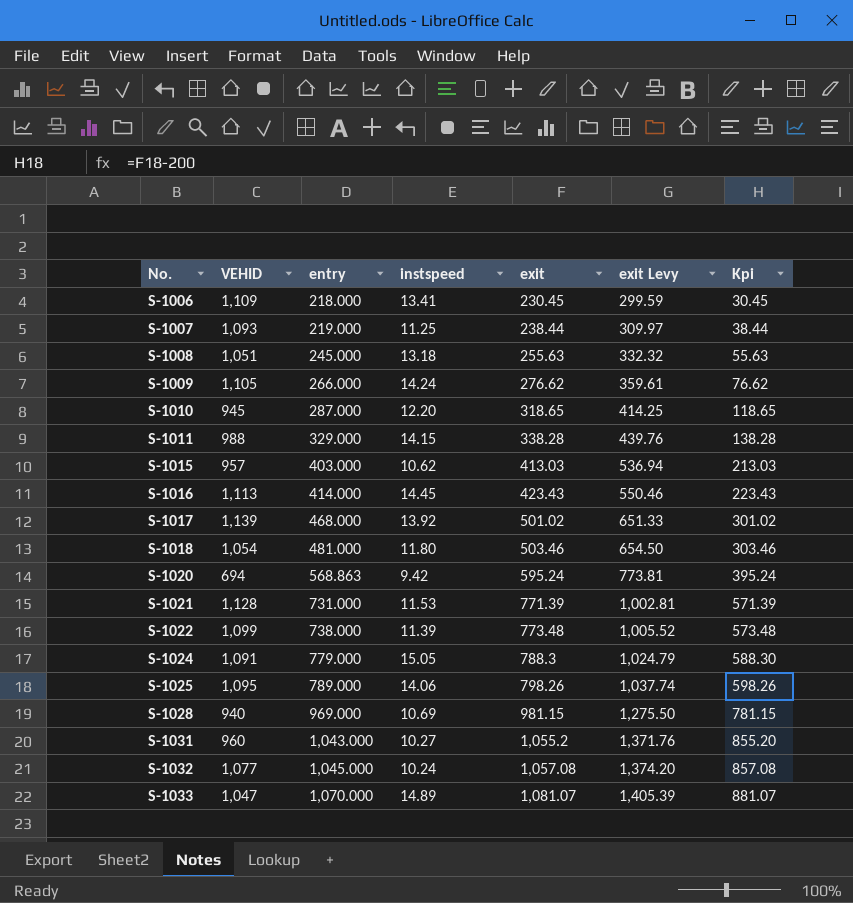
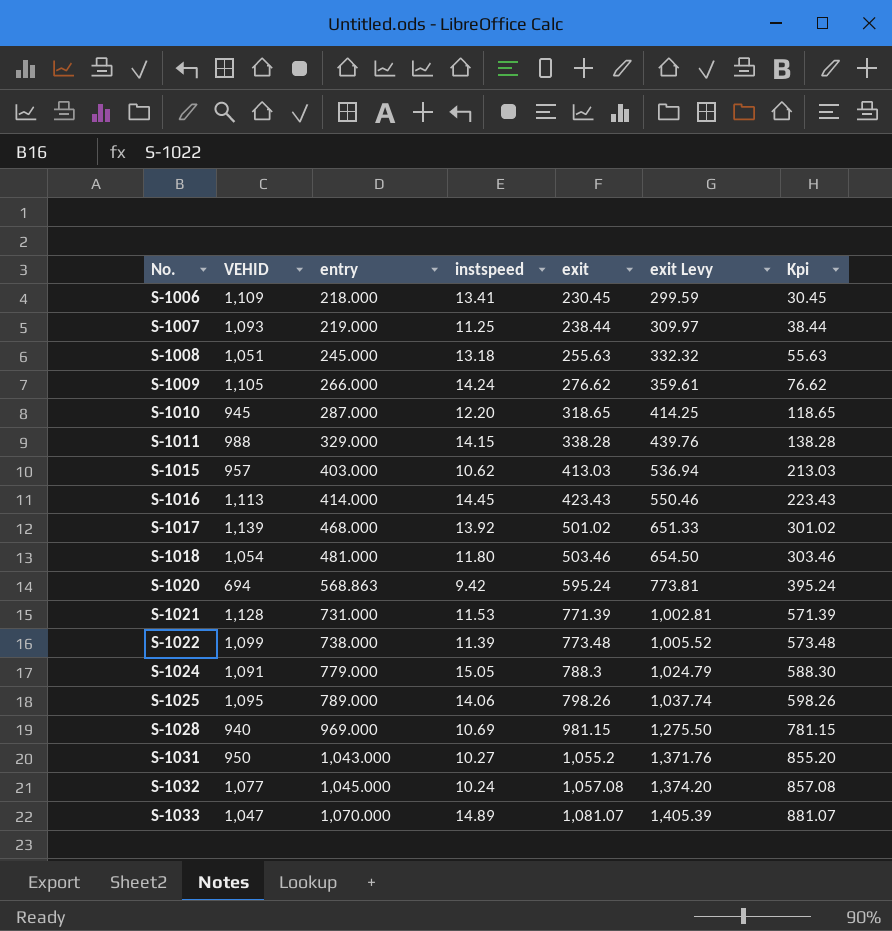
S-1031 | VEHID: 960 -> 950

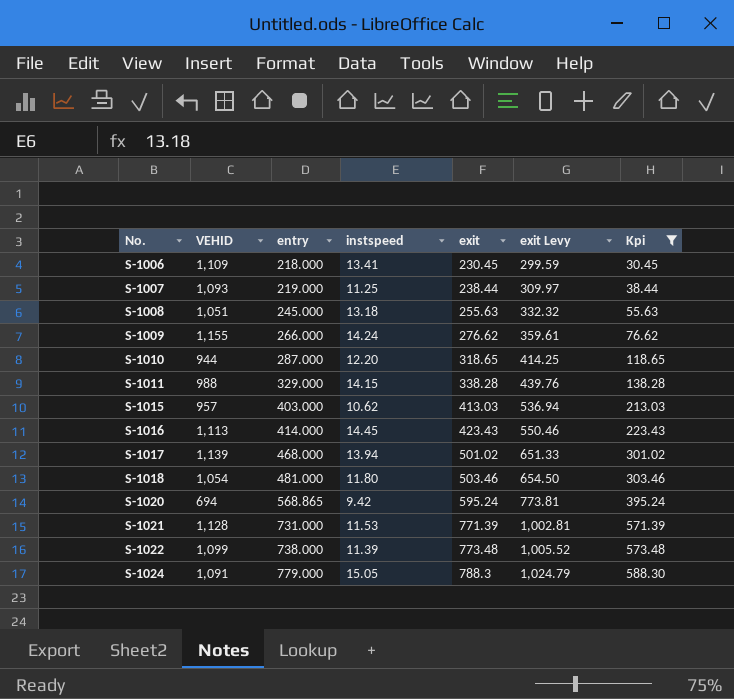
filter: none -> Kpi <= 588.30
S-1009 | VEHID: 1,105 -> 1,155
S-1010 | VEHID: 945 -> 944
S-1017 | instspeed: 13.92 -> 13.94
S-1020 | entry: 568.863 -> 568.865

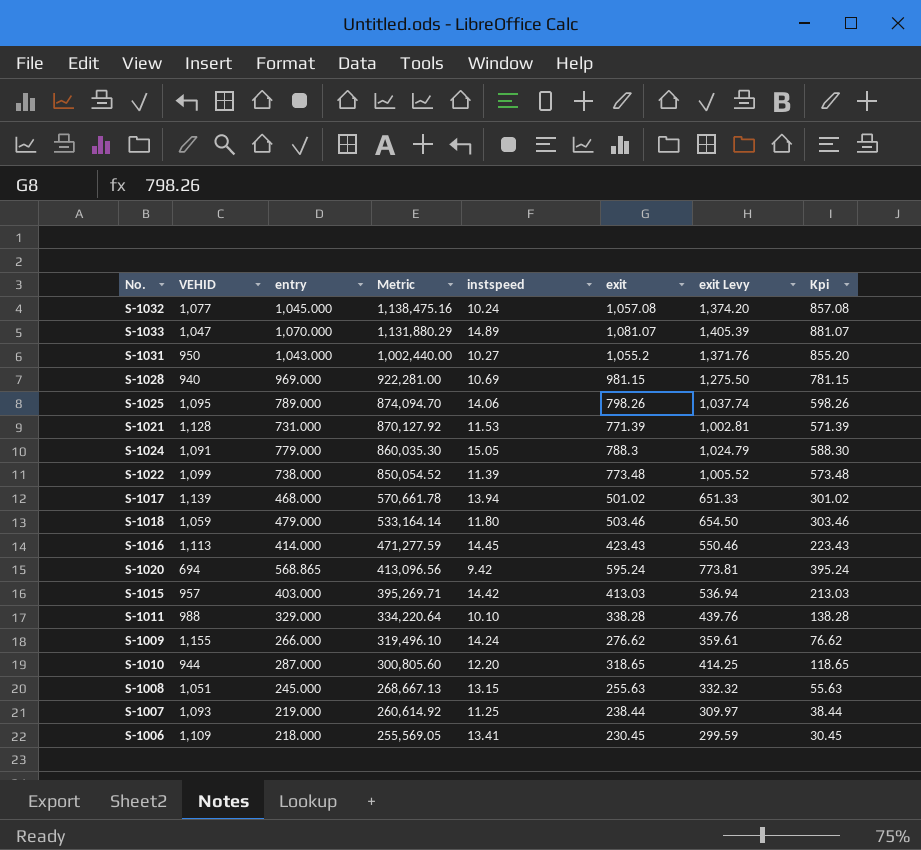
filter: Kpi <= 588.30 -> none
row order: No. ascending -> Metric descending
column Metric | formula: none -> [VEHID] * [exit]
S-1018 | VEHID: 1,054 -> 1,059
S-1018 | entry: 481.000 -> 479.000
S-1015 | instspeed: 10.62 -> 14.42
S-1011 | instspeed: 14.15 -> 10.10
S-1008 | instspeed: 13.18 -> 13.15

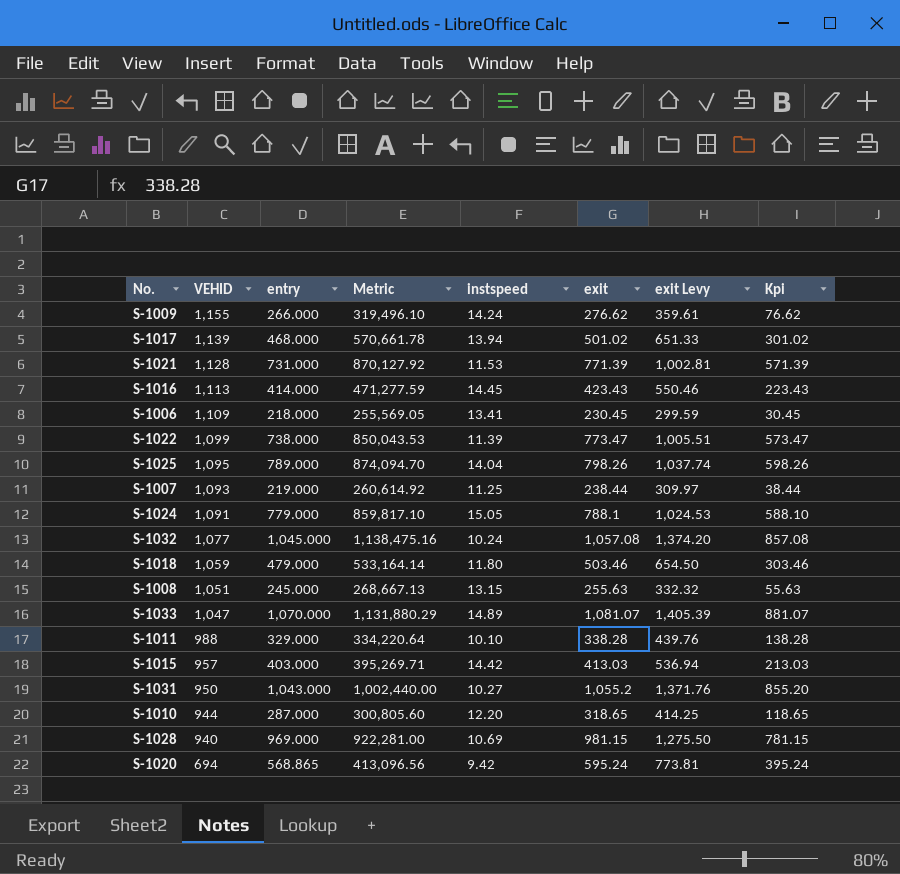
row order: Metric descending -> VEHID descending
S-1022 | Metric: 850,054.52 -> 850,043.53
S-1022 | exit: 773.48 -> 773.47
S-1022 | exit Levy: 1,005.52 -> 1,005.51
S-1022 | Kpi: 573.48 -> 573.47
S-1025 | instspeed: 14.06 -> 14.04
S-1024 | Metric: 860,035.30 -> 859,817.10
S-1024 | exit: 788.3 -> 788.1
S-1024 | exit Levy: 1,024.79 -> 1,024.53
S-1024 | Kpi: 588.30 -> 588.10

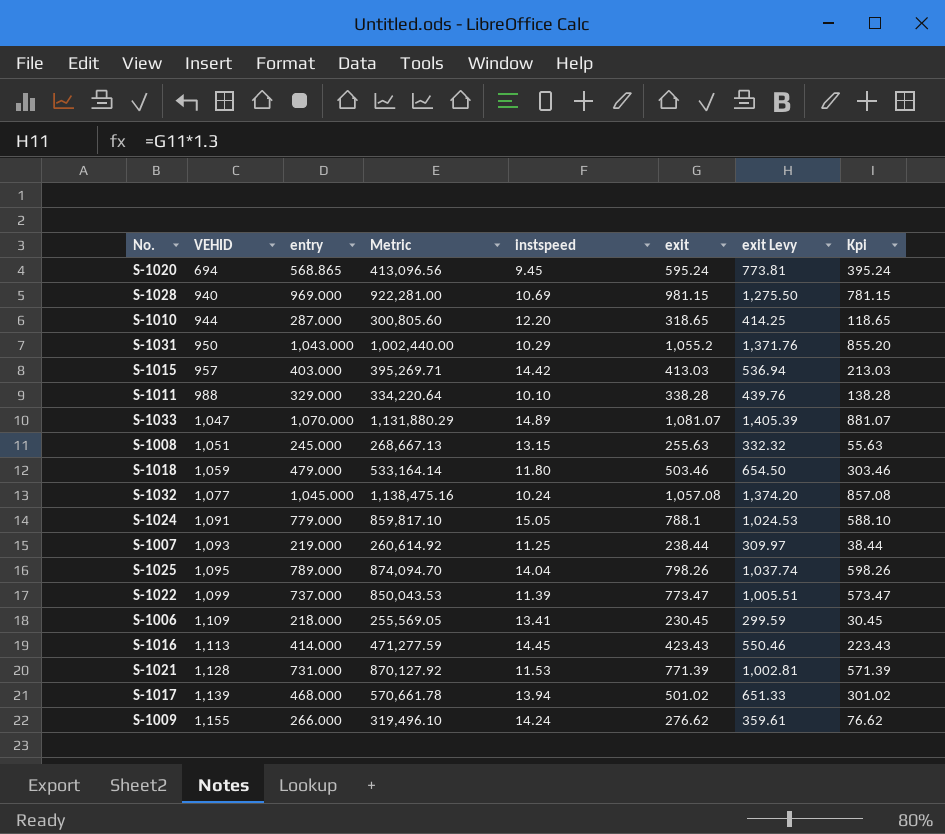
row order: VEHID descending -> VEHID ascending
S-1020 | instspeed: 9.42 -> 9.45
S-1031 | instspeed: 10.27 -> 10.29
S-1022 | entry: 738.000 -> 737.000

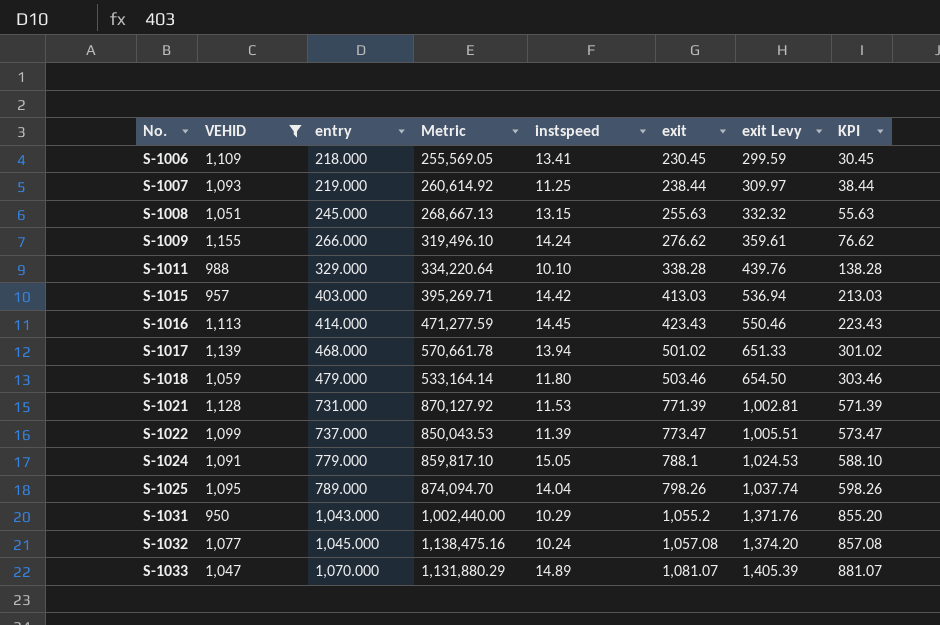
filter: none -> VEHID >= 950
row order: VEHID ascending -> No. ascending
column name: Kpi -> KPI

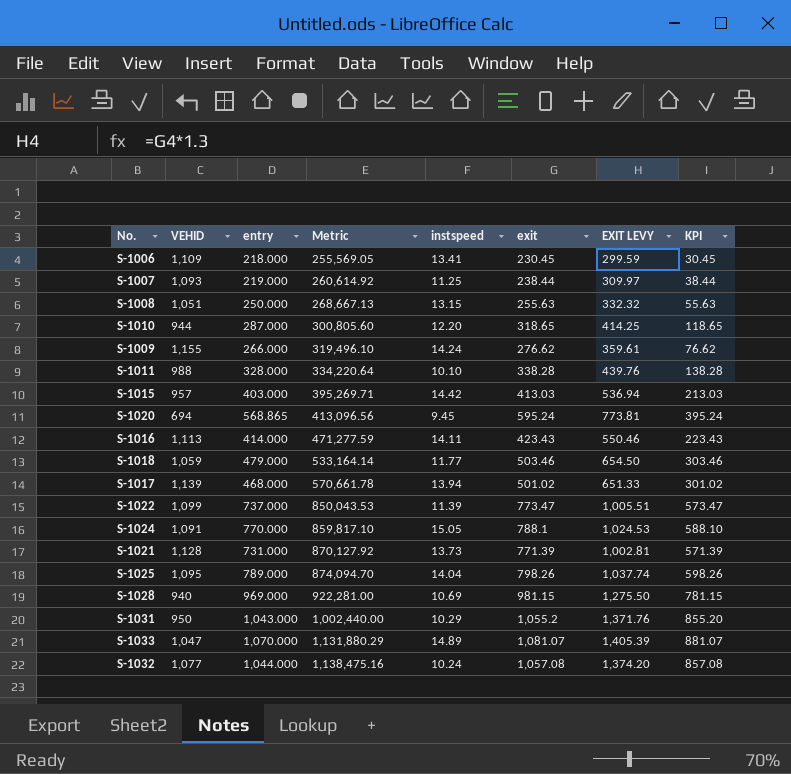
filter: VEHID >= 950 -> none
row order: No. ascending -> Metric ascending
column name: exit Levy -> EXIT LEVY
S-1008 | entry: 245.000 -> 250.000
S-1011 | entry: 329.000 -> 328.000
S-1016 | instspeed: 14.45 -> 14.11
S-1018 | instspeed: 11.80 -> 11.77
S-1024 | entry: 779.000 -> 770.000
S-1021 | instspeed: 11.53 -> 13.73
S-1032 | entry: 1,045.000 -> 1,044.000

